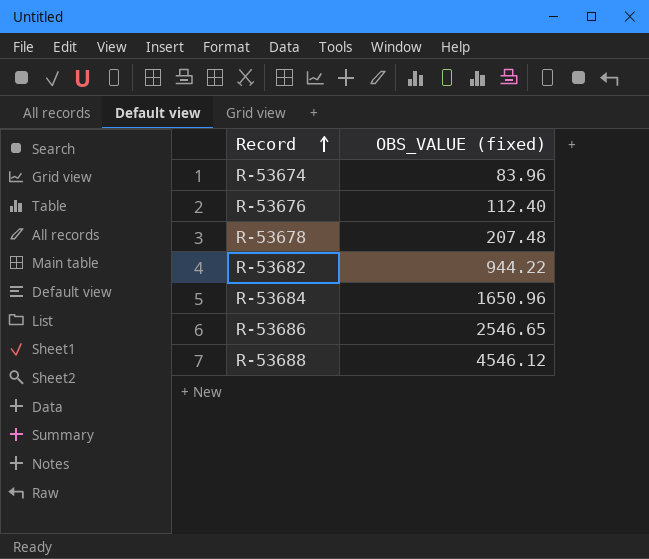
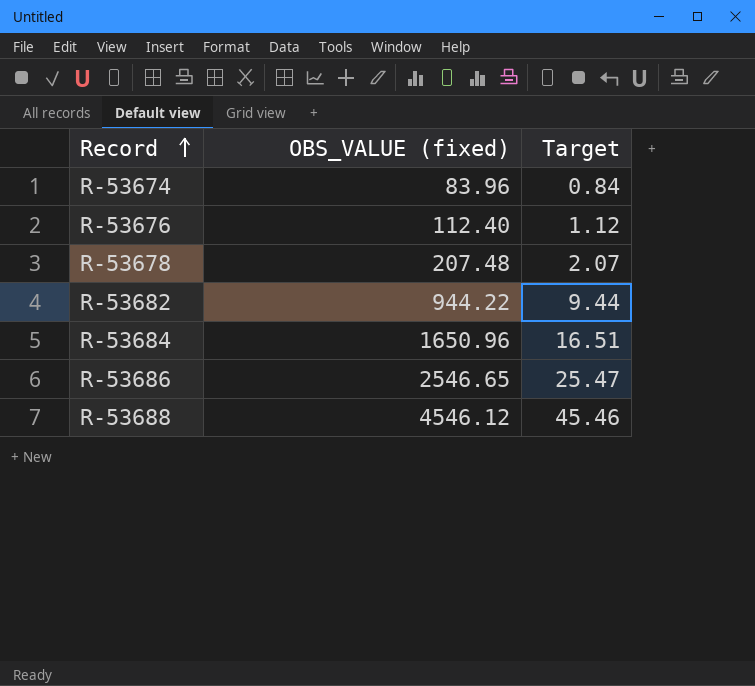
column Target | formula: none -> [OBS_VALUE (fixed)] * 0.01

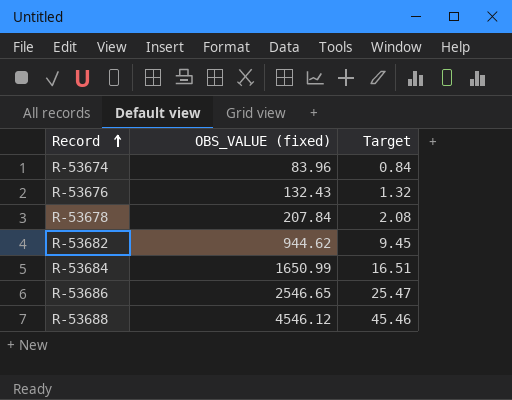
R-53676 | OBS_VALUE (fixed): 112.40 -> 132.43
R-53676 | Target: 1.12 -> 1.32
R-53678 | OBS_VALUE (fixed): 207.48 -> 207.84
R-53678 | Target: 2.07 -> 2.08
R-53682 | OBS_VALUE (fixed): 944.22 -> 944.62
R-53682 | Target: 9.44 -> 9.45
R-53684 | OBS_VALUE (fixed): 1650.96 -> 1650.99

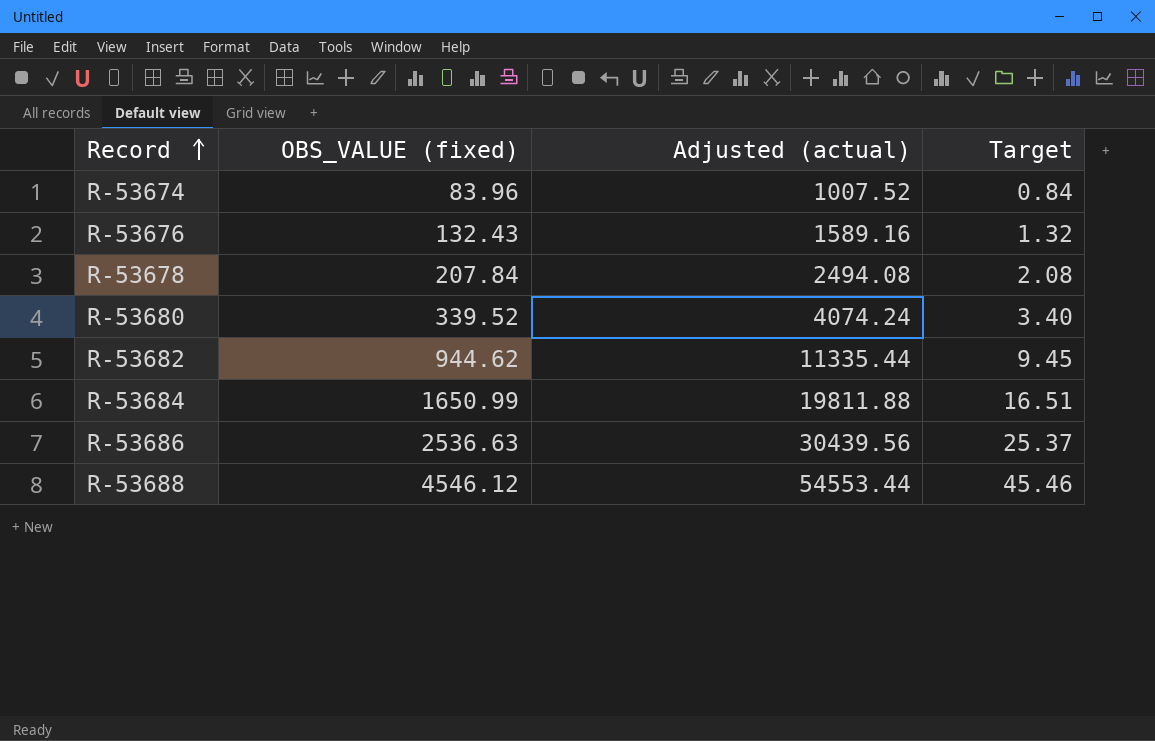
column Adjusted (actual) | formula: none -> [OBS_VALUE (fixed)] * 12
row R-53680: none -> 339.52 | 4074.24 | 3.40
R-53686 | OBS_VALUE (fixed): 2546.65 -> 2536.63
R-53686 | Target: 25.47 -> 25.37

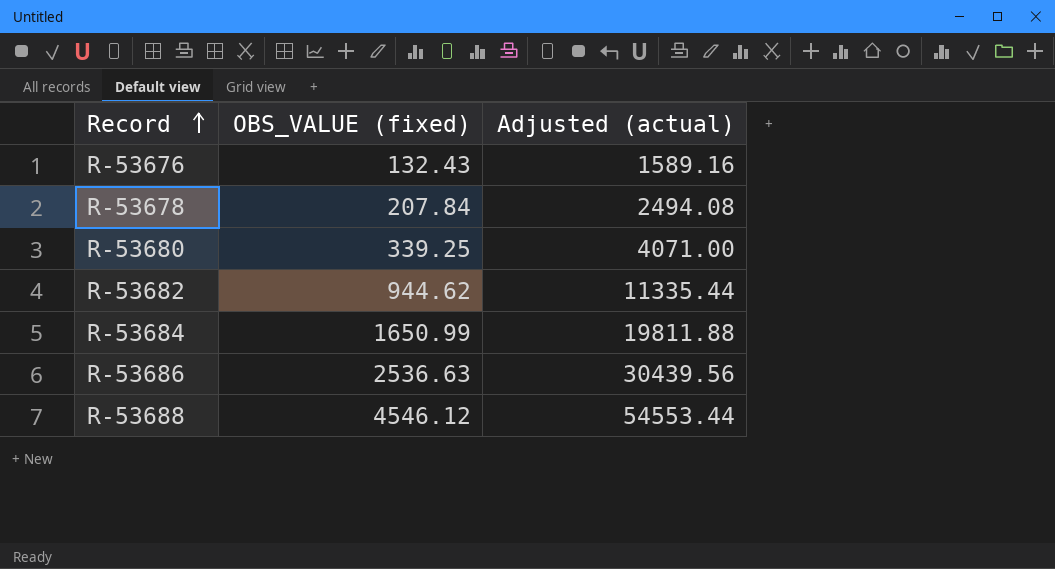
column Target | formula: [OBS_VALUE (fixed)] * 0.01 -> none
row R-53674: 83.96 | 1007.52 | 0.84 -> none
R-53680 | OBS_VALUE (fixed): 339.52 -> 339.25
R-53680 | Adjusted (actual): 4074.24 -> 4071.00

